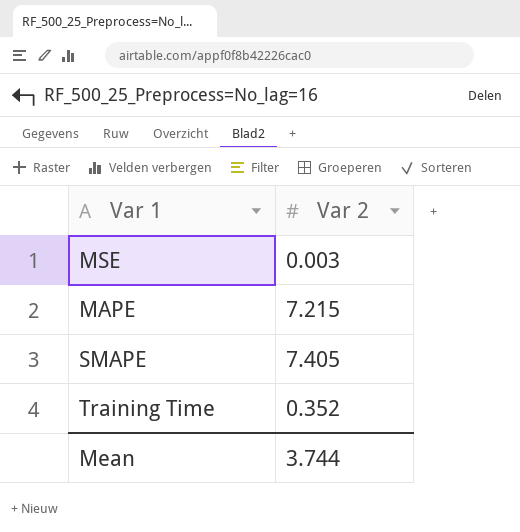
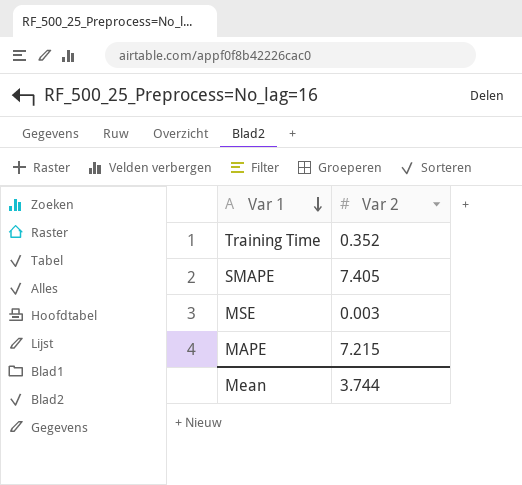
row order: none -> Var 1 descending

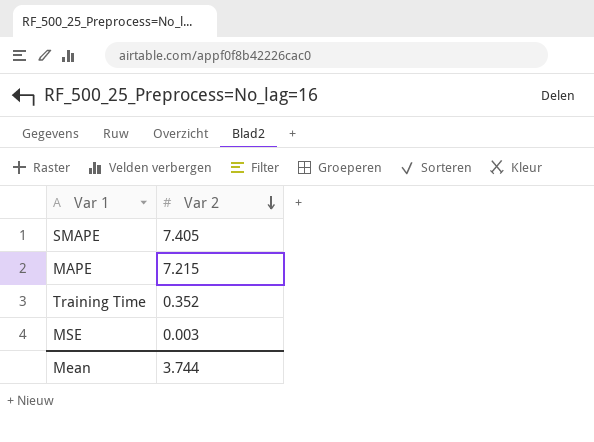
row order: Var 1 descending -> Var 2 descending

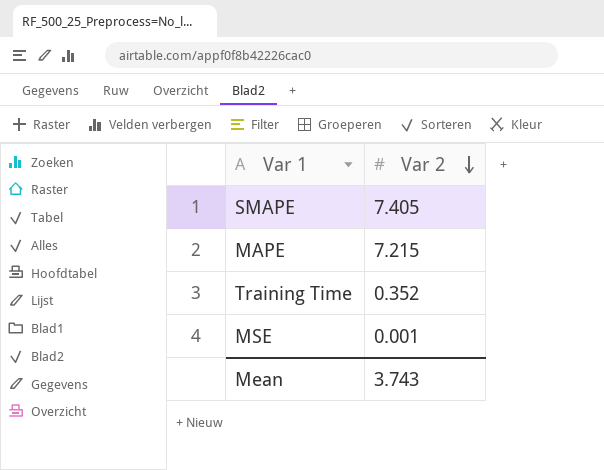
MSE | Var 2: 0.003 -> 0.001
Mean | Var 2: 3.744 -> 3.743

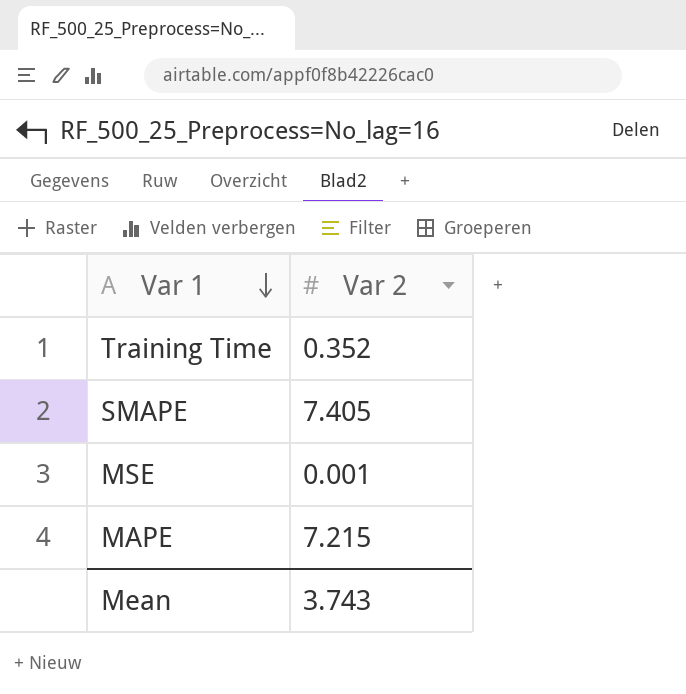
row order: Var 2 descending -> Var 1 descending

